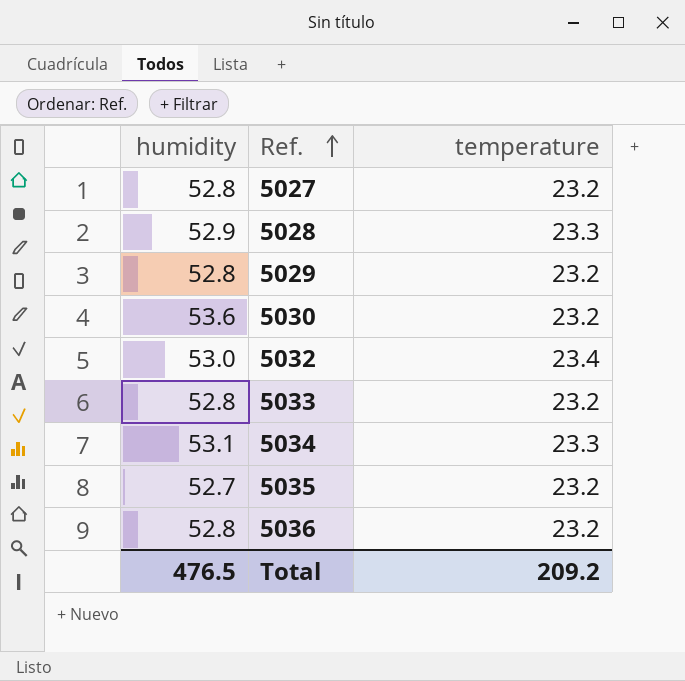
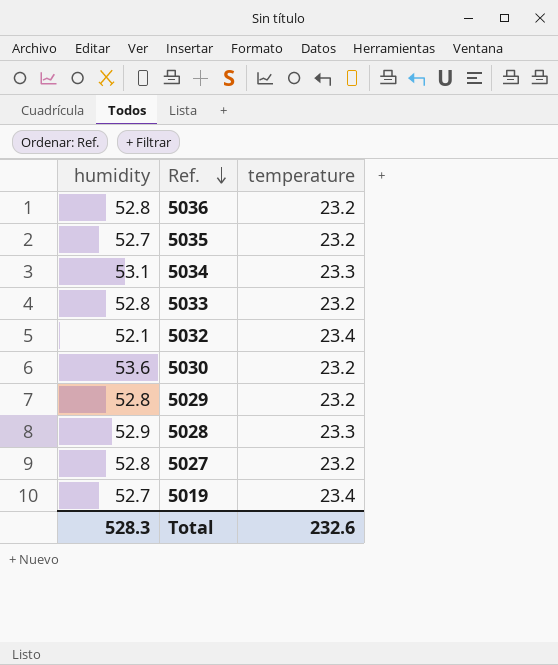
row order: Ref. ascending -> Ref. descending
5032 | humidity: 53.0 -> 52.1
row 5019: none -> 52.7 | 23.4
Total | humidity: 476.5 -> 528.3
Total | temperature: 209.2 -> 232.6

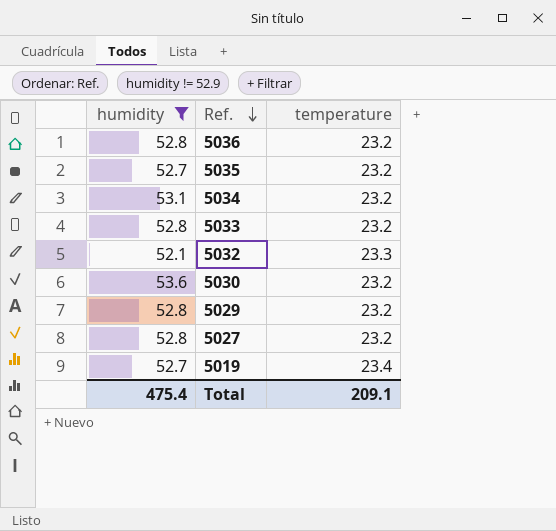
filter: none -> humidity != 52.9
5034 | temperature: 23.3 -> 23.2
5032 | temperature: 23.4 -> 23.3
Total | humidity: 528.3 -> 475.4
Total | temperature: 232.6 -> 209.1

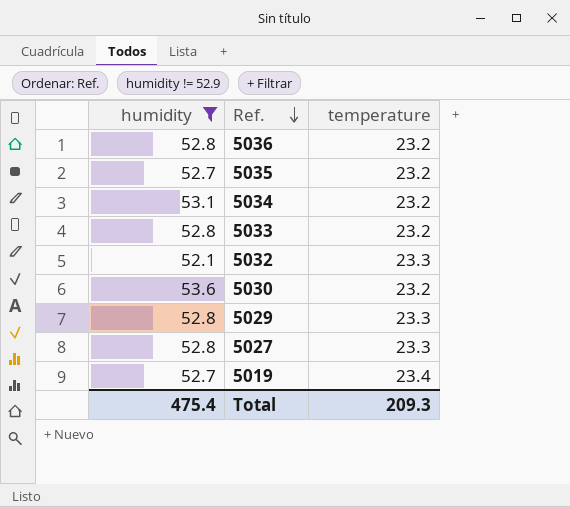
5029 | temperature: 23.2 -> 23.3
5027 | temperature: 23.2 -> 23.3
Total | temperature: 209.1 -> 209.3

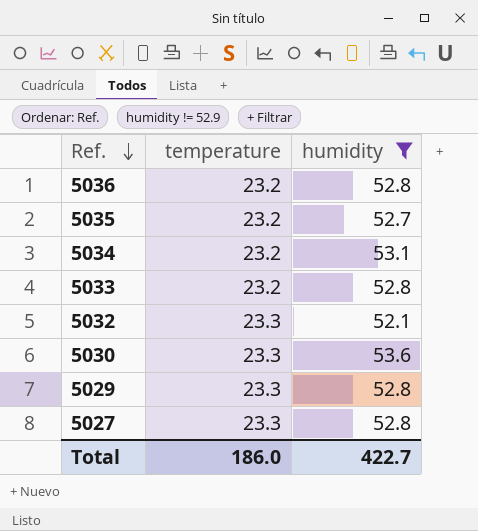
column humidity | position: 1 -> 3
row 5019: 52.7 | 23.4 -> none
5030 | temperature: 23.2 -> 23.3
Total | temperature: 209.3 -> 186.0
Total | humidity: 475.4 -> 422.7

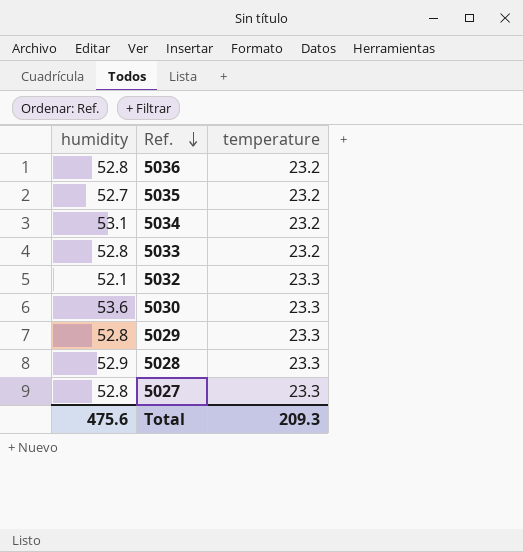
filter: humidity != 52.9 -> none
column humidity | position: 3 -> 1
Total | humidity: 422.7 -> 475.6
Total | temperature: 186.0 -> 209.3

